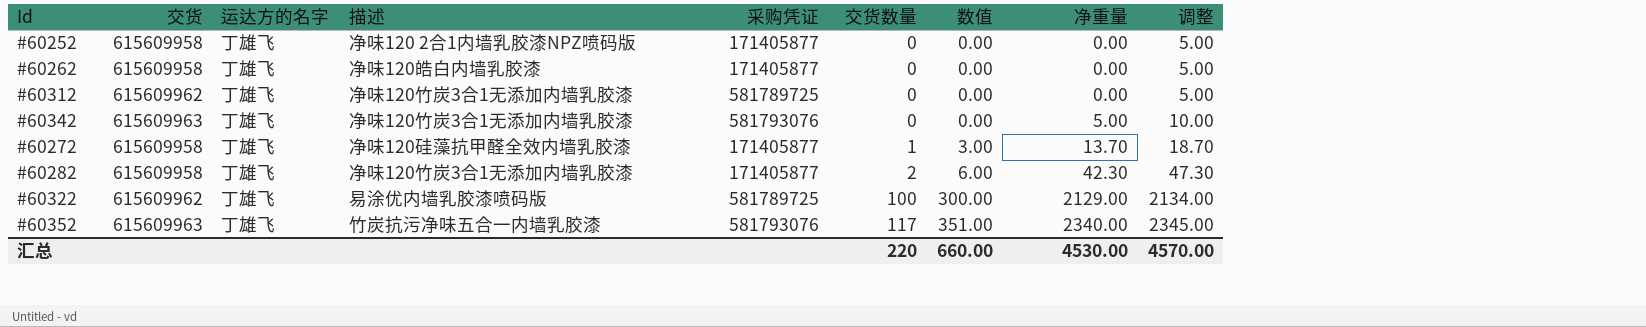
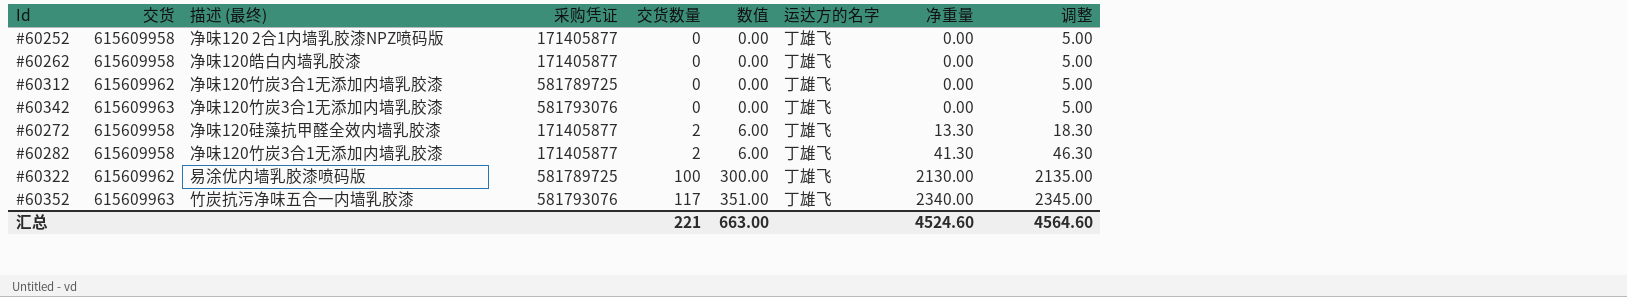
column name: 描述 -> 描述 (最终)
column 运达方的名字 | position: 3 -> 7
#60342 | 净重量: 5.00 -> 0.00
#60342 | 调整: 10.00 -> 5.00
#60272 | 交货数量: 1 -> 2
#60272 | 数值: 3.00 -> 6.00
#60272 | 净重量: 13.70 -> 13.30
#60272 | 调整: 18.70 -> 18.30
#60282 | 净重量: 42.30 -> 41.30
#60282 | 调整: 47.30 -> 46.30
#60322 | 净重量: 2129.00 -> 2130.00
#60322 | 调整: 2134.00 -> 2135.00
汇总 | 交货数量: 220 -> 221
汇总 | 数值: 660.00 -> 663.00
汇总 | 净重量: 4530.00 -> 4524.60
汇总 | 调整: 4570.00 -> 4564.60

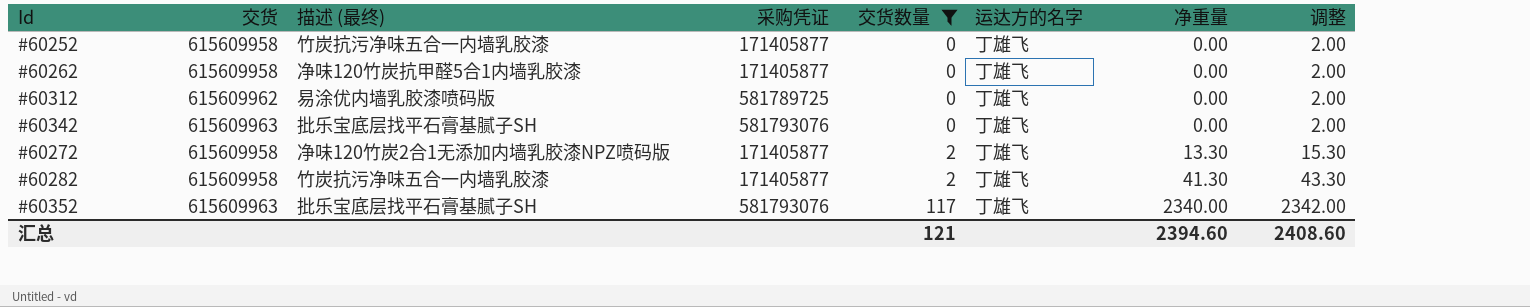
filter: none -> 交货数量 != 100
column 数值 | formula: [交货数量] * 3 -> none
column 调整 | formula: [净重量] + 5 -> [净重量] + 2
#60252 | 描述 (最终): 净味120 2合1内墙乳胶漆NPZ喷码版 -> 竹炭抗污净味五合一内墙乳胶漆
#60262 | 描述 (最终): 净味120皓白内墙乳胶漆 -> 净味120竹炭抗甲醛5合1内墙乳胶漆
#60312 | 描述 (最终): 净味120竹炭3合1无添加内墙乳胶漆 -> 易涂优内墙乳胶漆喷码版
#60342 | 描述 (最终): 净味120竹炭3合1无添加内墙乳胶漆 -> 批乐宝底层找平石膏基腻子SH
#60272 | 描述 (最终): 净味120硅藻抗甲醛全效内墙乳胶漆 -> 净味120竹炭2合1无添加内墙乳胶漆NPZ喷码版
#60282 | 描述 (最终): 净味120竹炭3合1无添加内墙乳胶漆 -> 竹炭抗污净味五合一内墙乳胶漆
#60352 | 描述 (最终): 竹炭抗污净味五合一内墙乳胶漆 -> 批乐宝底层找平石膏基腻子SH
汇总 | 交货数量: 221 -> 121
汇总 | 净重量: 4524.60 -> 2394.60
汇总 | 调整: 4564.60 -> 2408.60

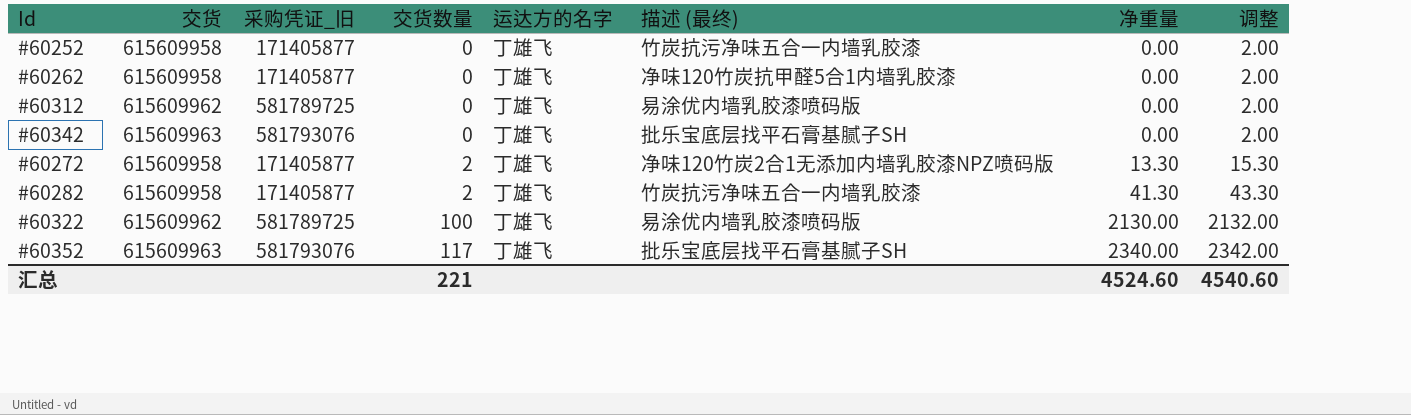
filter: 交货数量 != 100 -> none
column name: 采购凭证 -> 采购凭证_旧
column 描述 (最终) | position: 3 -> 6
汇总 | 交货数量: 121 -> 221
汇总 | 净重量: 2394.60 -> 4524.60
汇总 | 调整: 2408.60 -> 4540.60

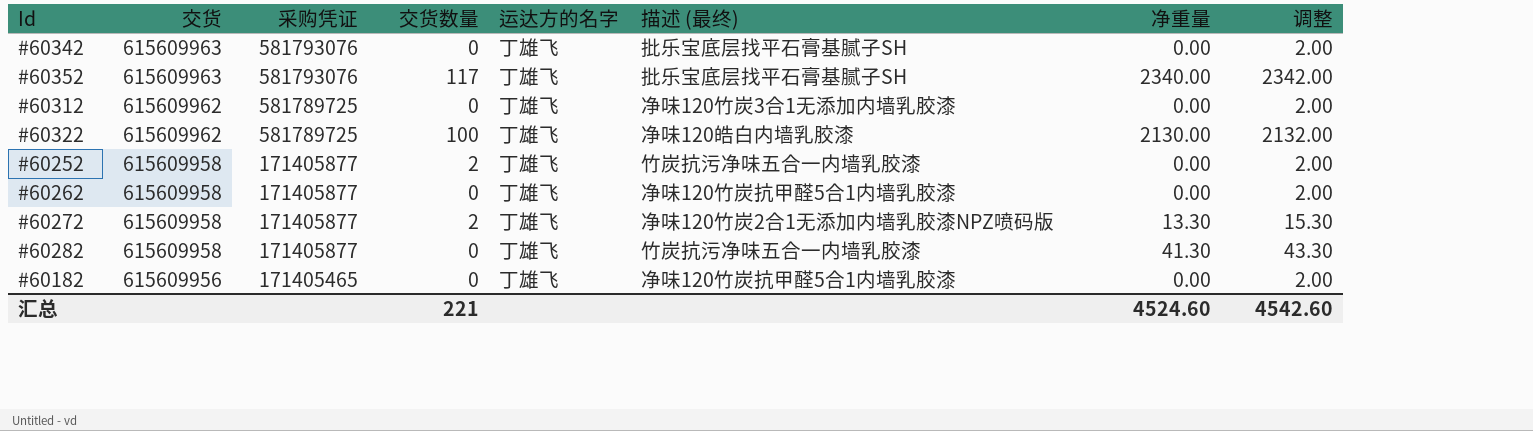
row order: 交货数量 ascending -> 交货 descending
column name: 采购凭证_旧 -> 采购凭证
#60312 | 描述 (最终): 易涂优内墙乳胶漆喷码版 -> 净味120竹炭3合1无添加内墙乳胶漆
#60322 | 描述 (最终): 易涂优内墙乳胶漆喷码版 -> 净味120皓白内墙乳胶漆
#60252 | 交货数量: 0 -> 2
#60282 | 交货数量: 2 -> 0
row #60182: none -> 615609956 | 171405465 | 0 | 丁雄飞 | 净味120竹炭抗甲醛5合1内墙乳胶漆 | 0.00 | 2.00
汇总 | 调整: 4540.60 -> 4542.60

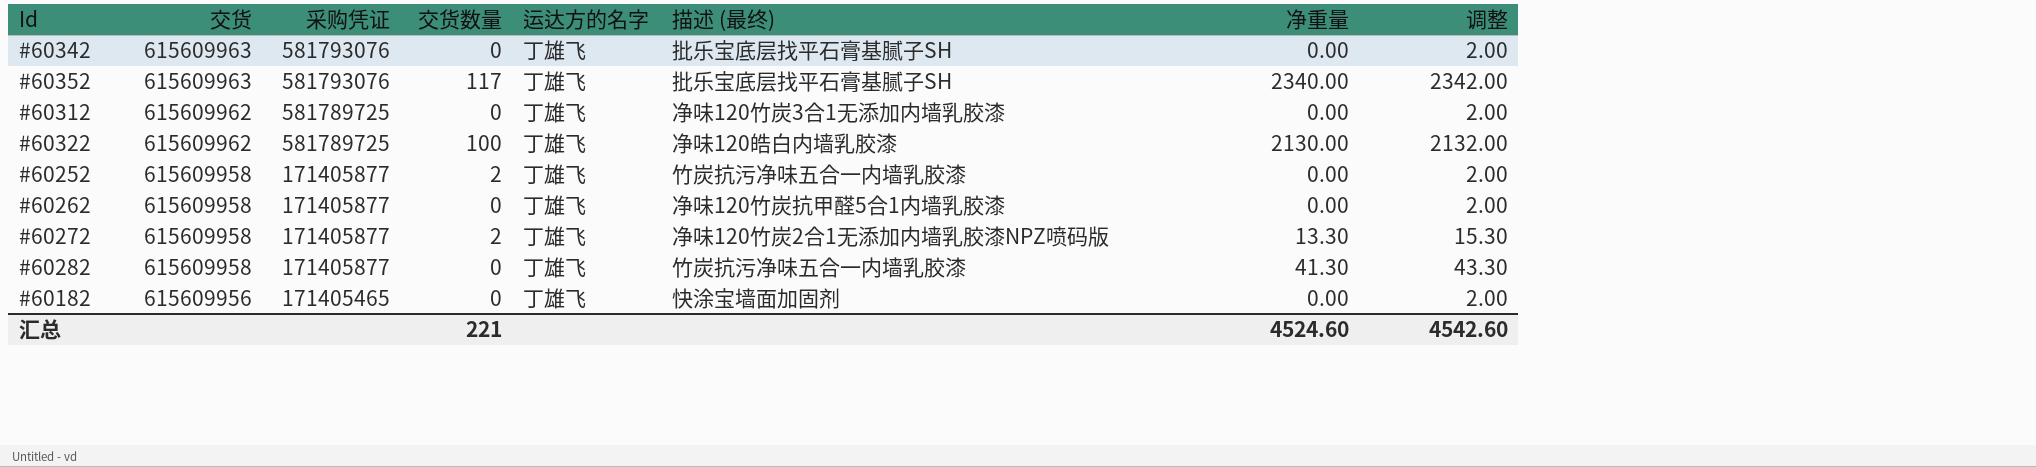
#60182 | 描述 (最终): 净味120竹炭抗甲醛5合1内墙乳胶漆 -> 快涂宝墙面加固剂

